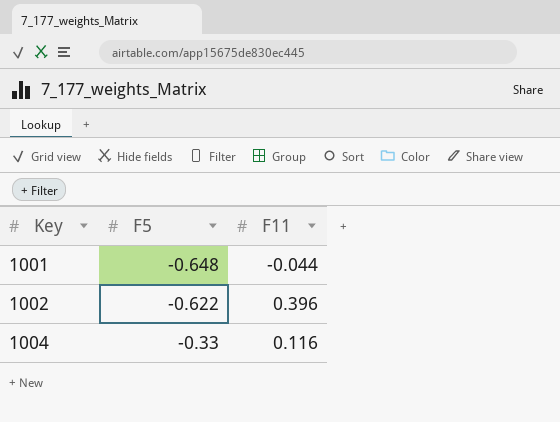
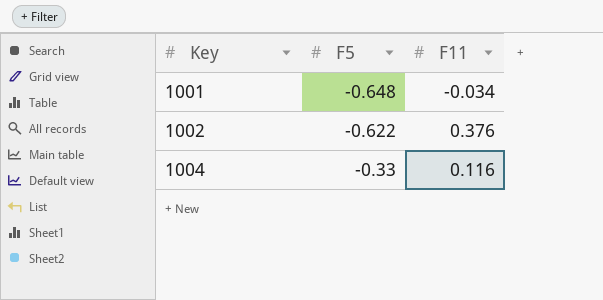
1001 | F11: -0.044 -> -0.034
1002 | F11: 0.396 -> 0.376

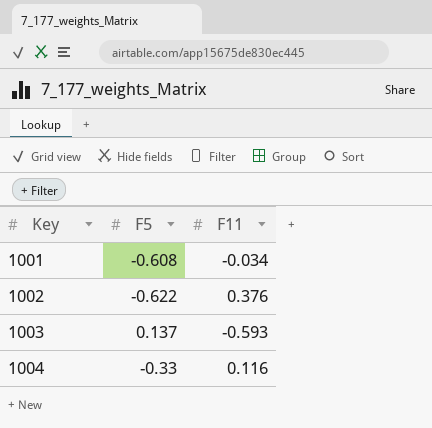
1001 | F5: -0.648 -> -0.608
row 1003: none -> 0.137 | -0.593

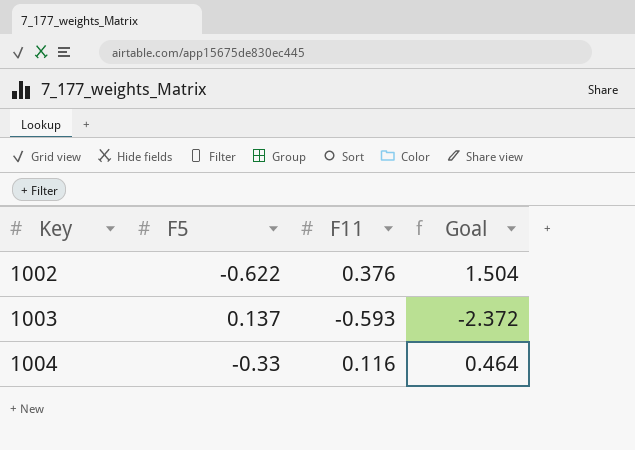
column Goal | formula: none -> [F11] * 4
row 1001: -0.608 | -0.034 -> none

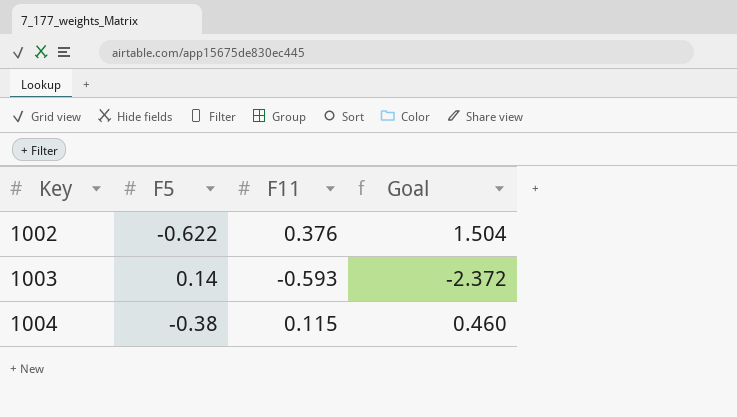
1003 | F5: 0.137 -> 0.14
1004 | F5: -0.33 -> -0.38
1004 | F11: 0.116 -> 0.115
1004 | Goal: 0.464 -> 0.460

